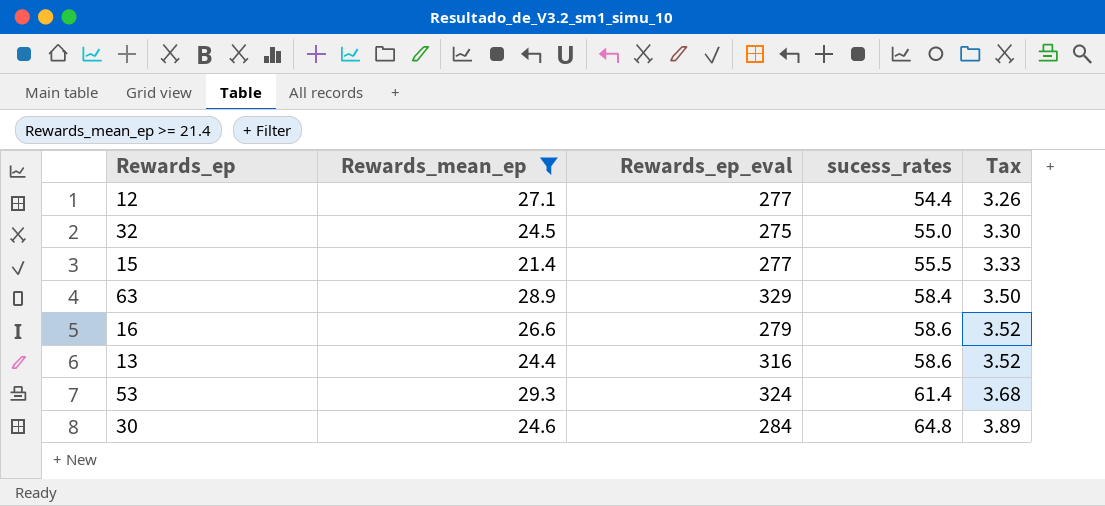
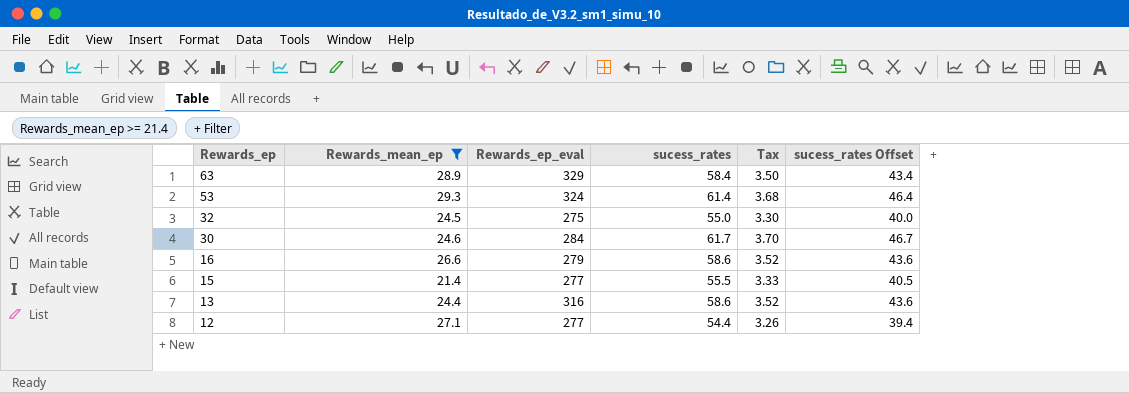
row order: sucess_rates ascending -> Rewards_ep descending
column sucess_rates Offset | formula: none -> [sucess_rates] - 15
30 | sucess_rates: 64.8 -> 61.7
30 | Tax: 3.89 -> 3.70

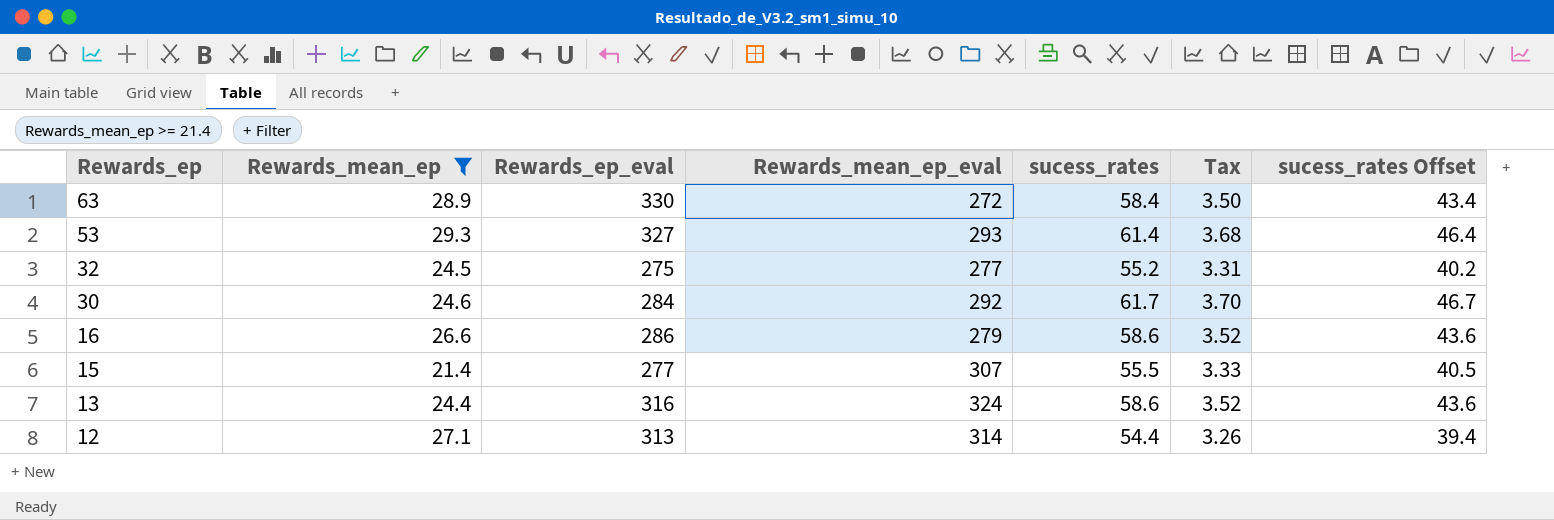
column Rewards_mean_ep_eval | position: none -> 4
63 | Rewards_ep_eval: 329 -> 330
53 | Rewards_ep_eval: 324 -> 327
32 | sucess_rates: 55.0 -> 55.2
32 | Tax: 3.30 -> 3.31
32 | sucess_rates Offset: 40.0 -> 40.2
16 | Rewards_ep_eval: 279 -> 286
12 | Rewards_ep_eval: 277 -> 313

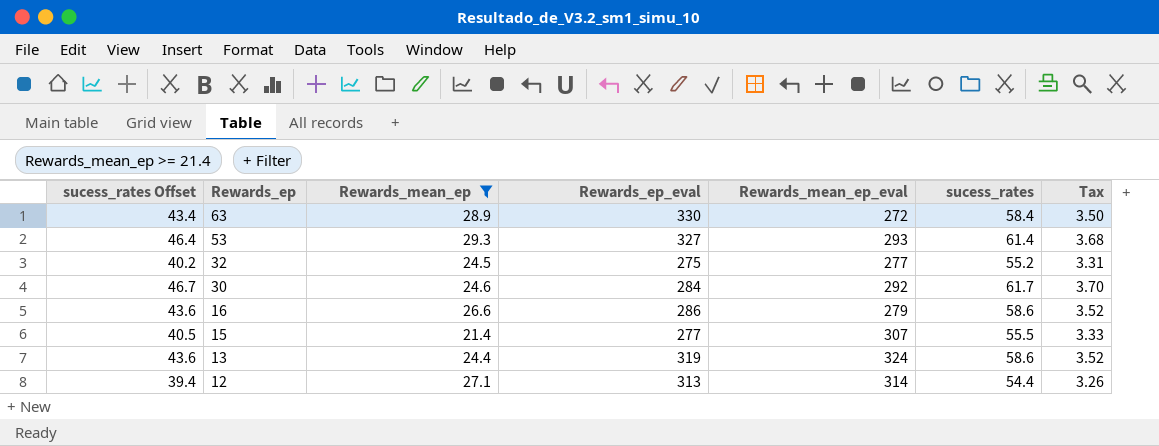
column sucess_rates Offset | position: 7 -> 1
13 | Rewards_ep_eval: 316 -> 319

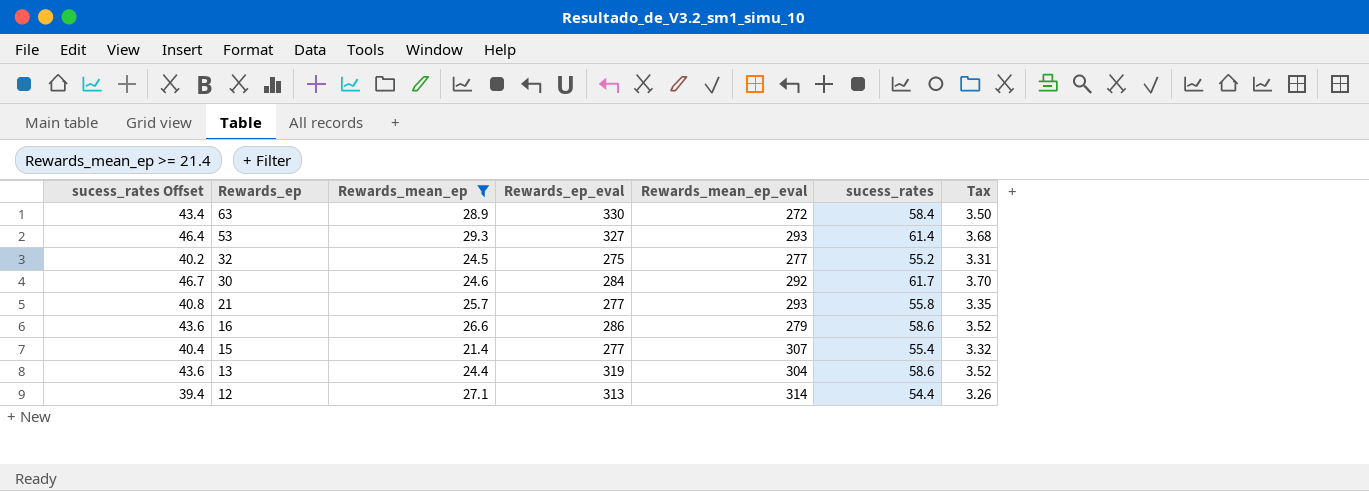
row 21: none -> 40.8 | 25.7 | 277 | 293 | 55.8 | 3.35
15 | sucess_rates Offset: 40.5 -> 40.4
15 | sucess_rates: 55.5 -> 55.4
15 | Tax: 3.33 -> 3.32
13 | Rewards_mean_ep_eval: 324 -> 304

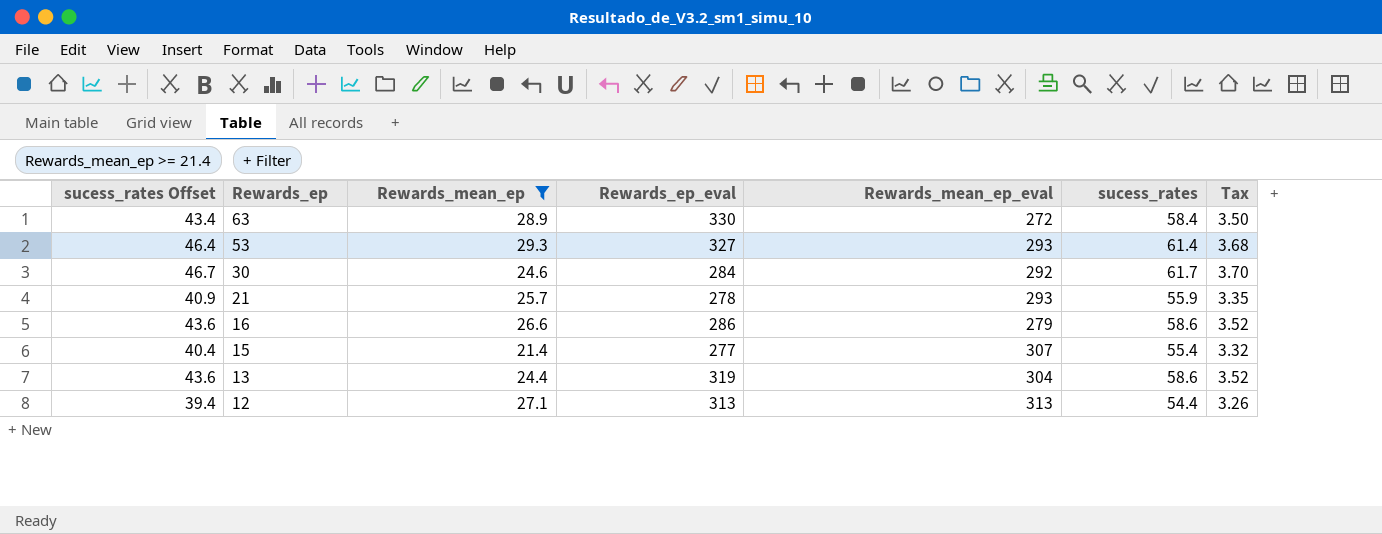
row 32: 40.2 | 24.5 | 275 | 277 | 55.2 | 3.31 -> none
21 | sucess_rates Offset: 40.8 -> 40.9
21 | Rewards_ep_eval: 277 -> 278
21 | sucess_rates: 55.8 -> 55.9
12 | Rewards_mean_ep_eval: 314 -> 313

